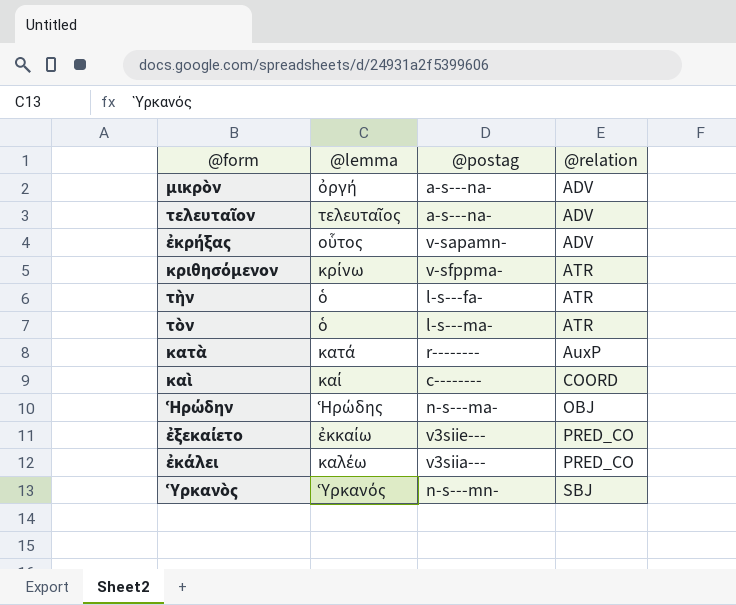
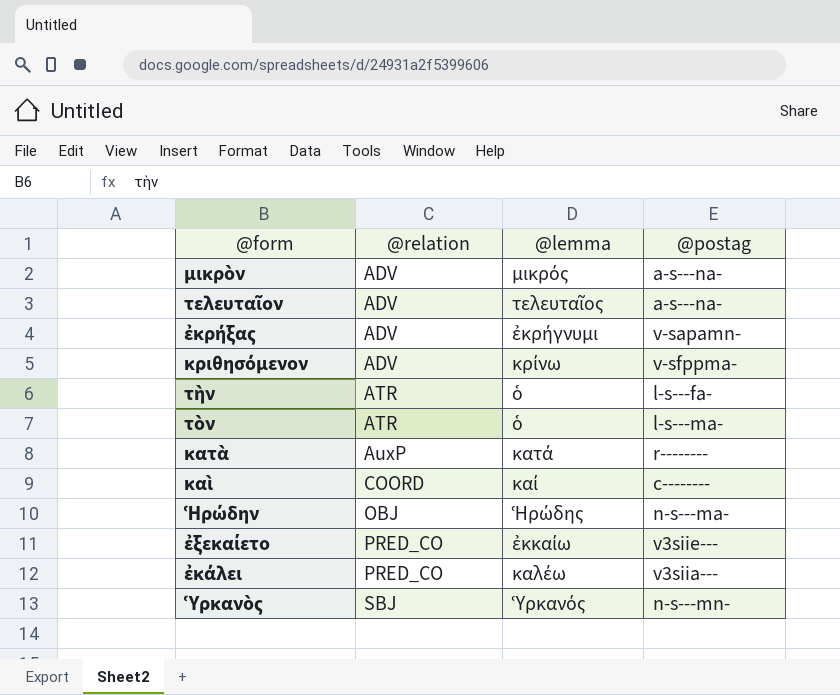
column @relation | position: 4 -> 2
μικρὸν | @lemma: ὀργή -> μικρός
ἐκρήξας | @lemma: οὗτος -> ἐκρήγνυμι
κριθησόμενον | @relation: ATR -> ADV

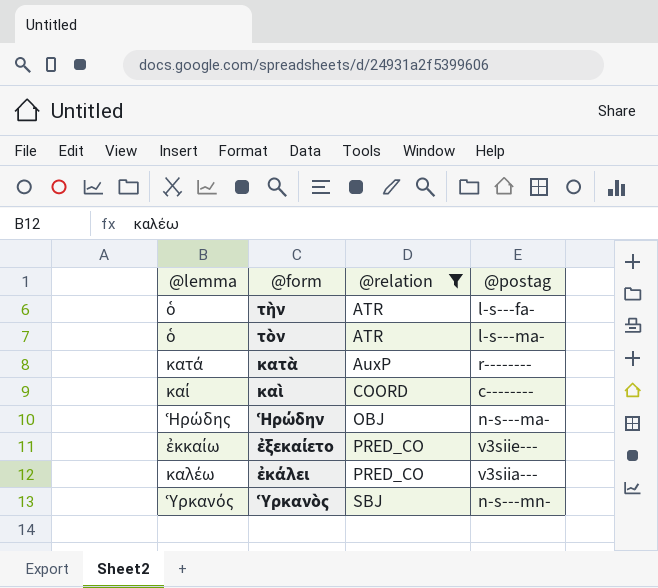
filter: none -> @relation != ADV
column @lemma | position: 3 -> 1

